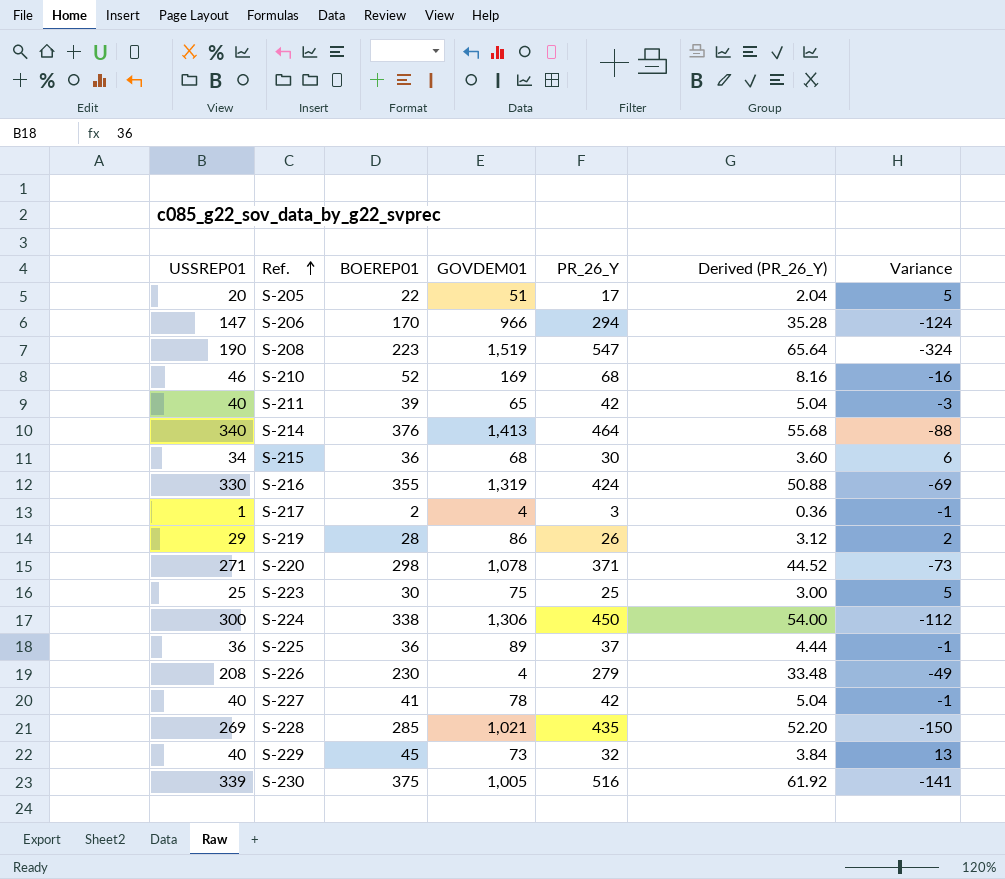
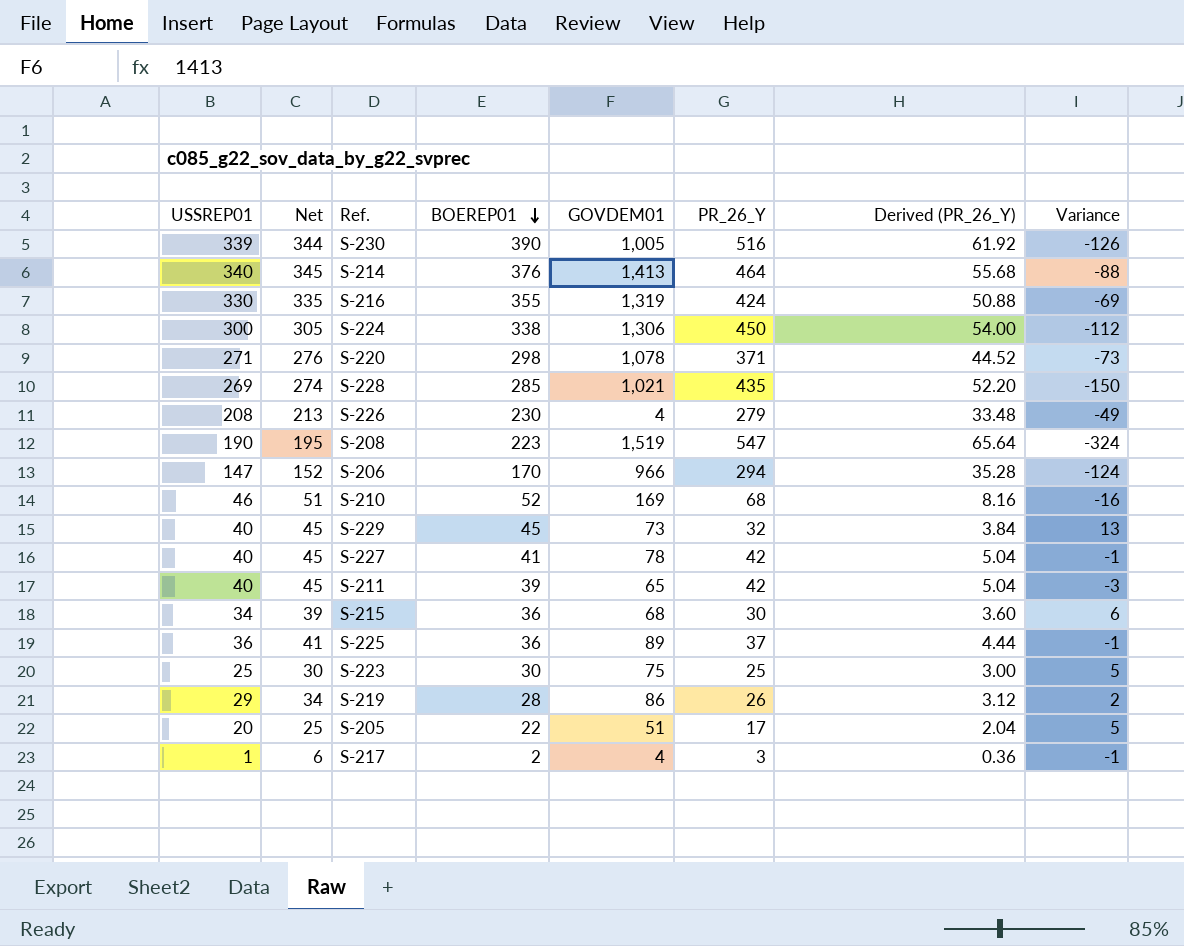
row order: Ref. ascending -> BOEREP01 descending
column Net | formula: none -> [USSREP01] + 5
S-230 | BOEREP01: 375 -> 390
S-230 | Variance: -141 -> -126

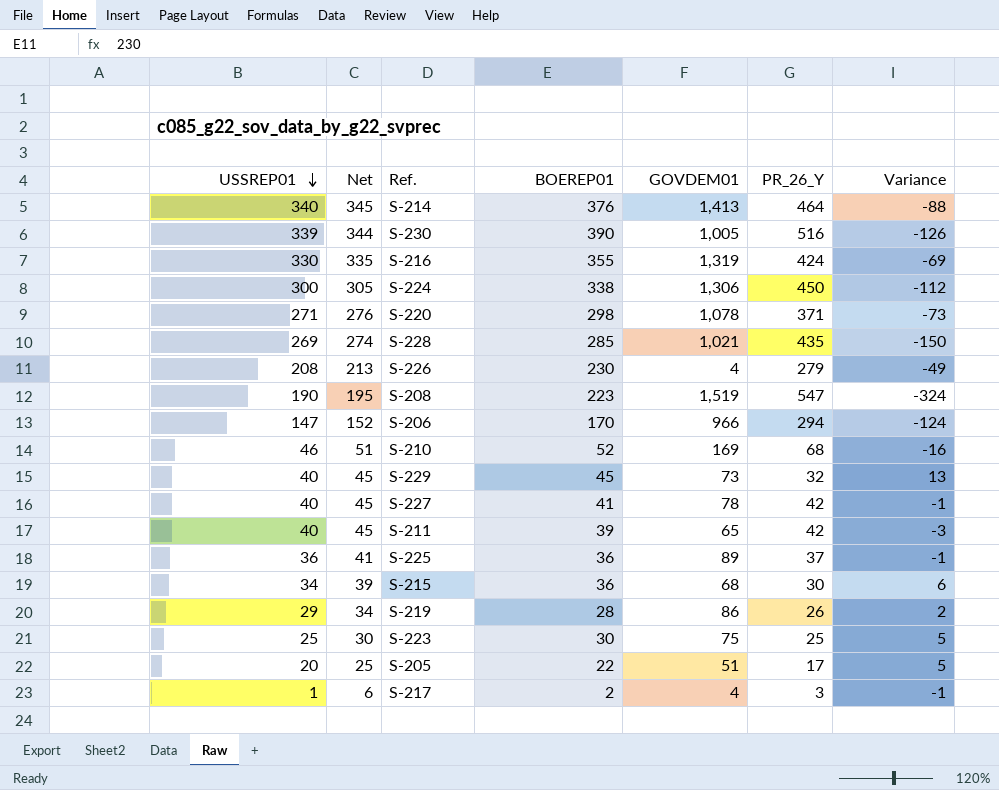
row order: BOEREP01 descending -> USSREP01 descending
column Derived (PR_26_Y) | formula: [PR_26_Y] * 0.12 -> none

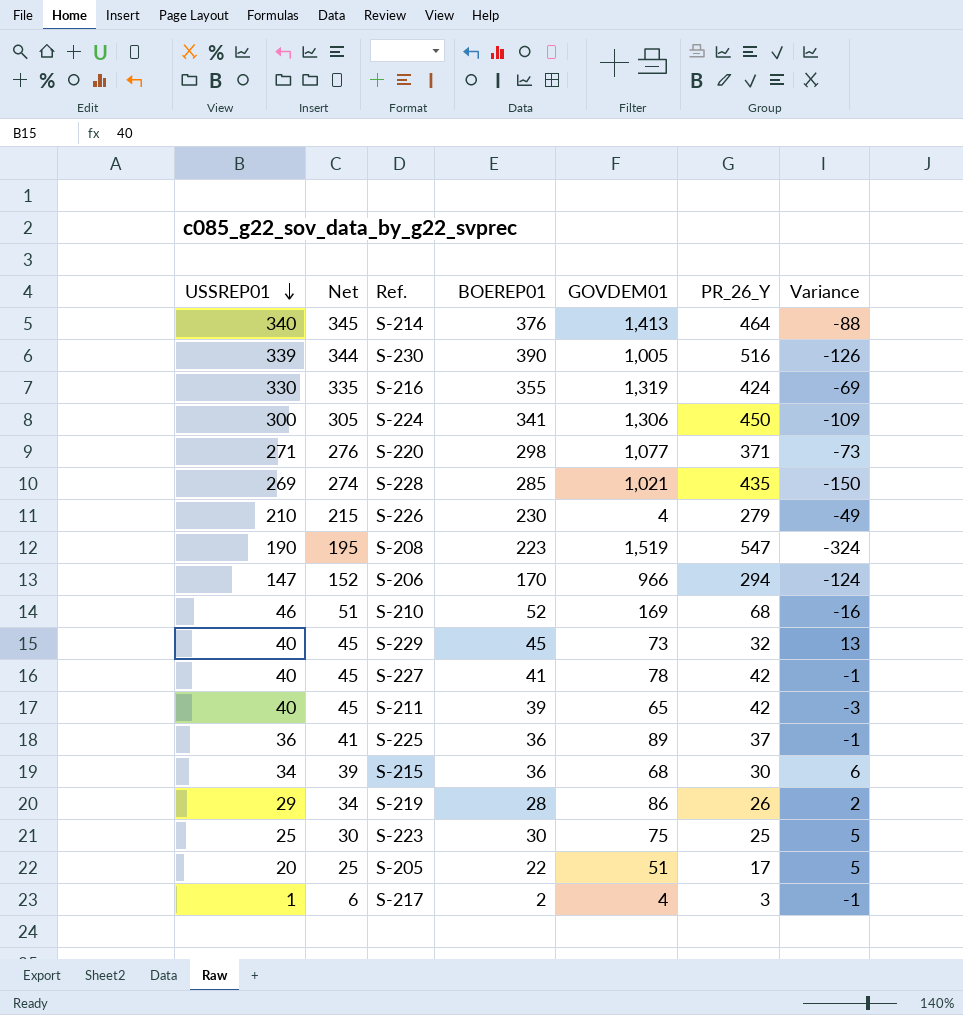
S-224 | BOEREP01: 338 -> 341
S-224 | Variance: -112 -> -109
S-220 | GOVDEM01: 1,078 -> 1,077
S-226 | USSREP01: 208 -> 210
S-226 | Net: 213 -> 215

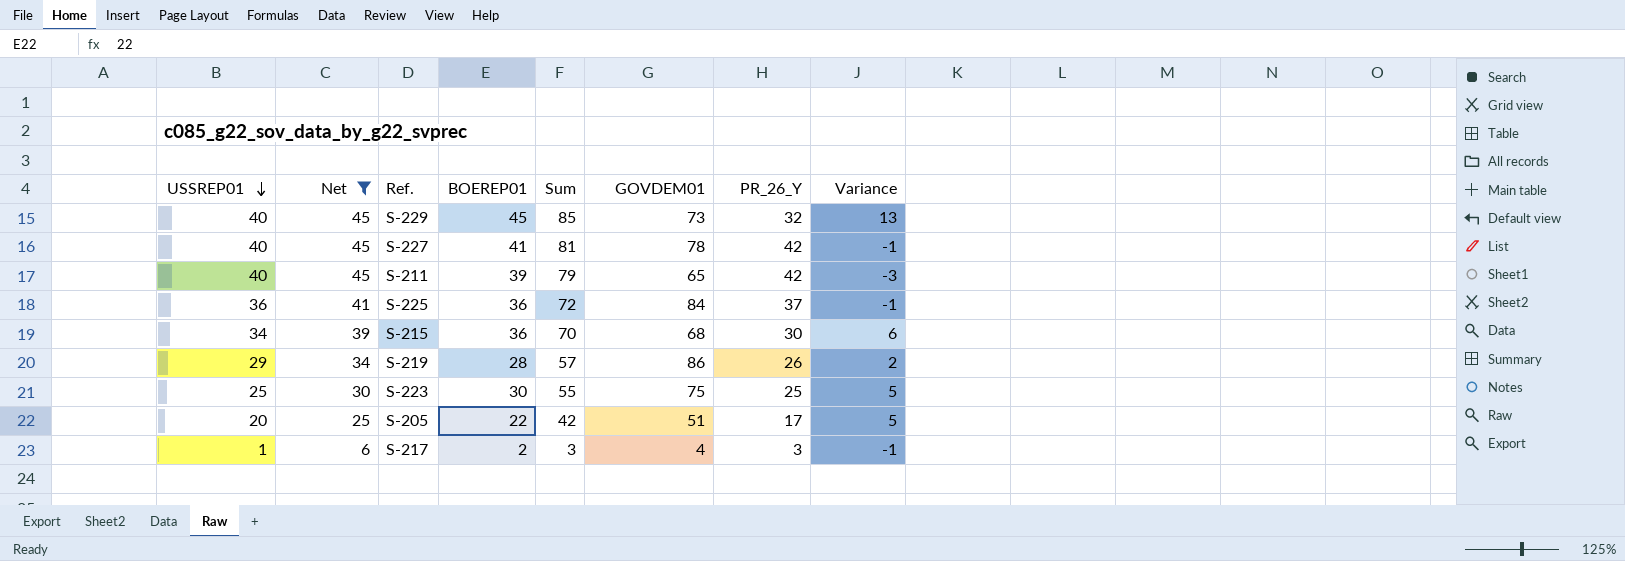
filter: none -> Net <= 45
column Sum | formula: none -> [USSREP01] + [BOEREP01]
S-225 | GOVDEM01: 89 -> 84

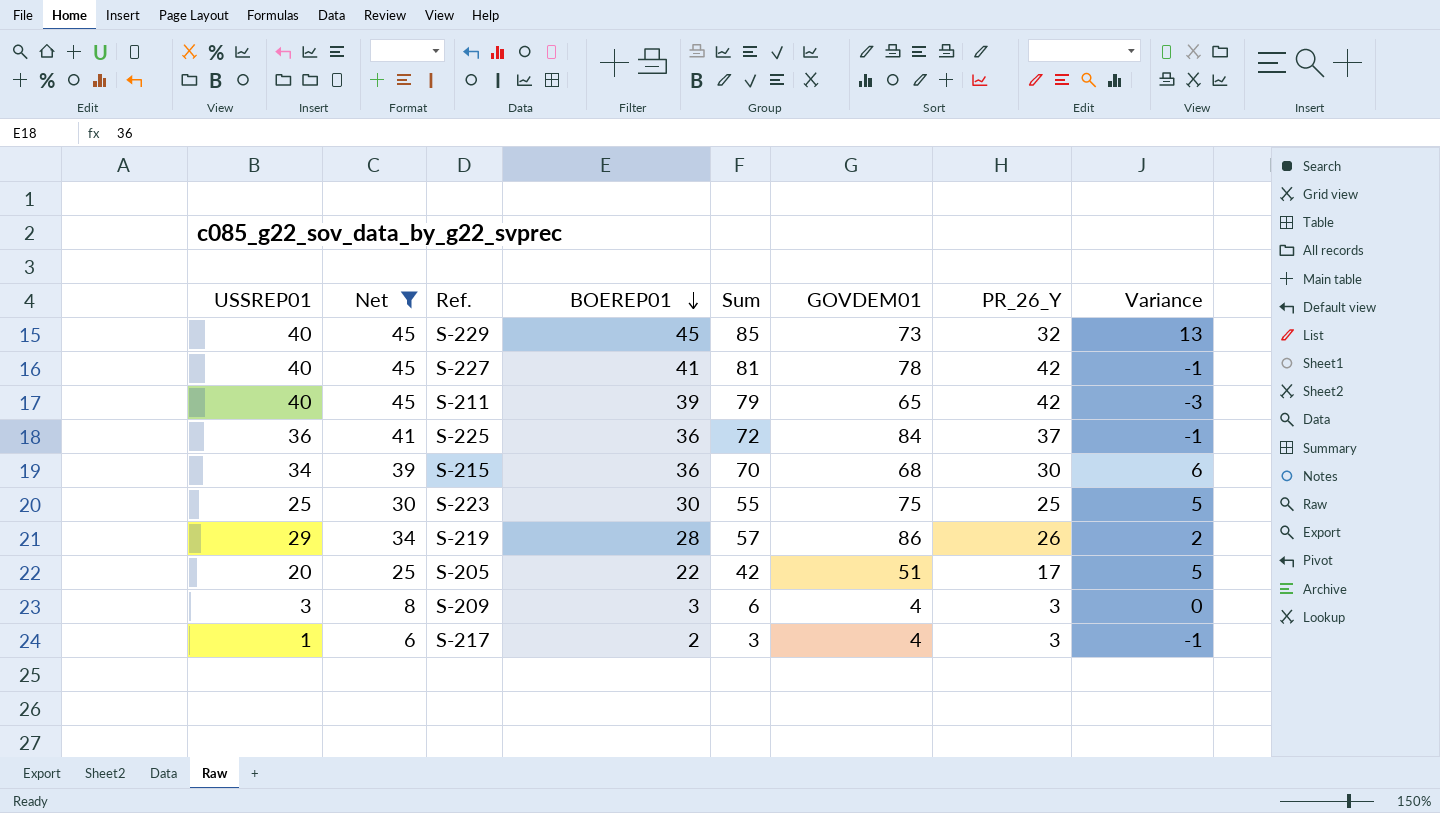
row order: USSREP01 descending -> BOEREP01 descending
row S-209: none -> 3 | 8 | 3 | 6 | 4 | 3 | 0

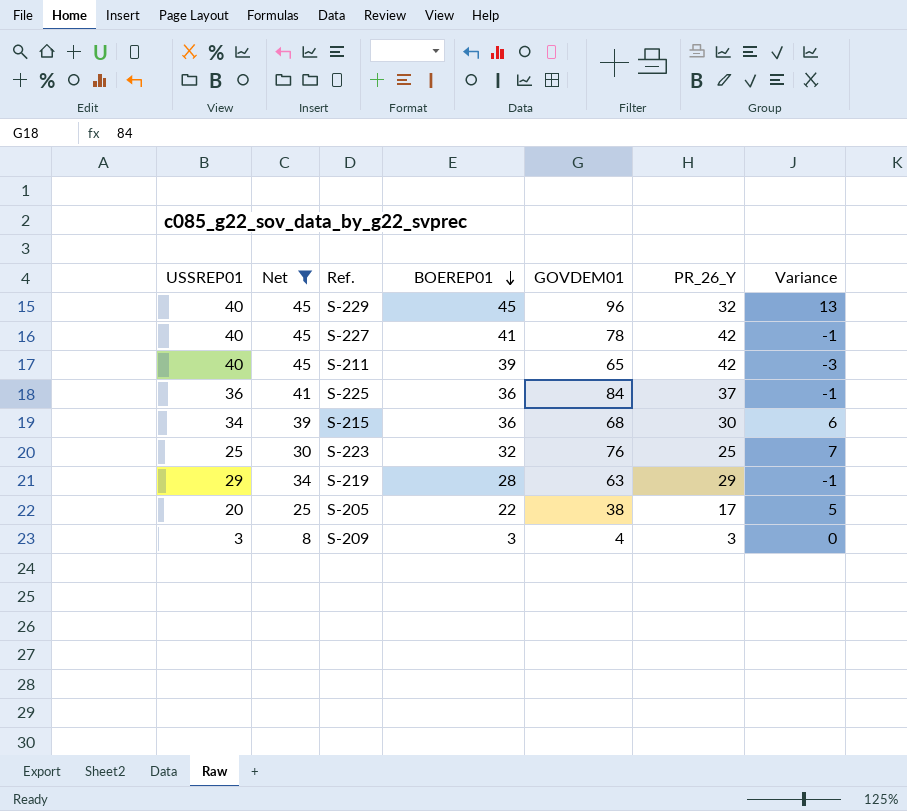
column Sum | formula: [USSREP01] + [BOEREP01] -> none
row S-217: 1 | 6 | 2 | 3 | 4 | 3 | -1 -> none
S-229 | GOVDEM01: 73 -> 96
S-223 | BOEREP01: 30 -> 32
S-223 | GOVDEM01: 75 -> 76
S-223 | Variance: 5 -> 7
S-219 | GOVDEM01: 86 -> 63
S-219 | PR_26_Y: 26 -> 29
S-219 | Variance: 2 -> -1
S-205 | GOVDEM01: 51 -> 38

